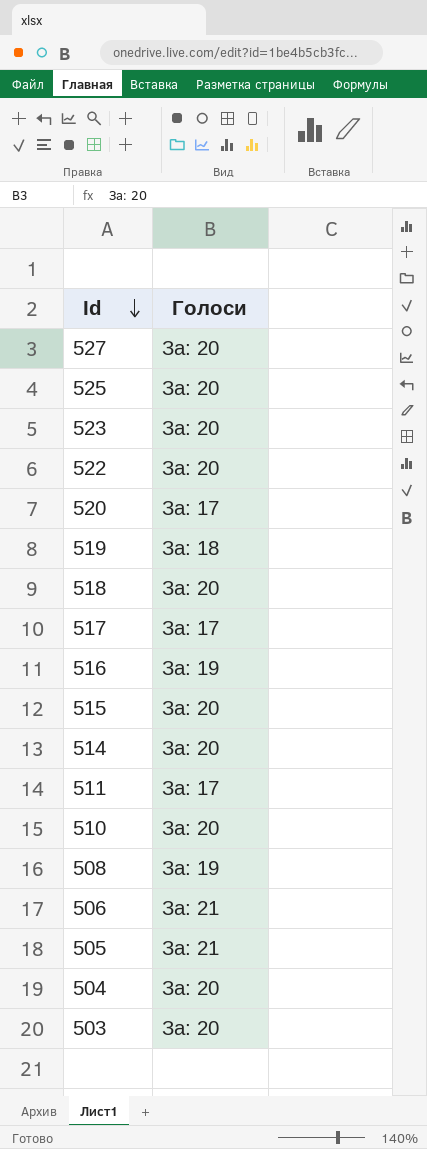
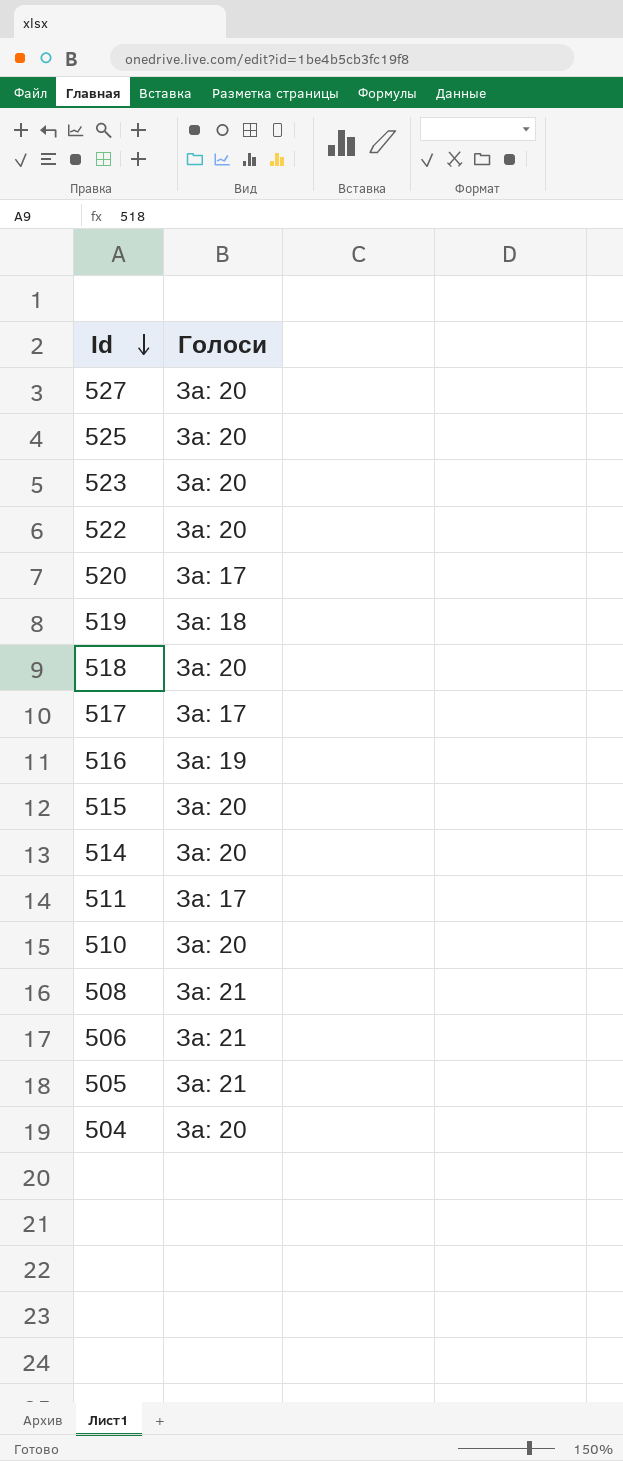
row 503: За: 20 -> none
508 | Голоси: За: 19 -> За: 21

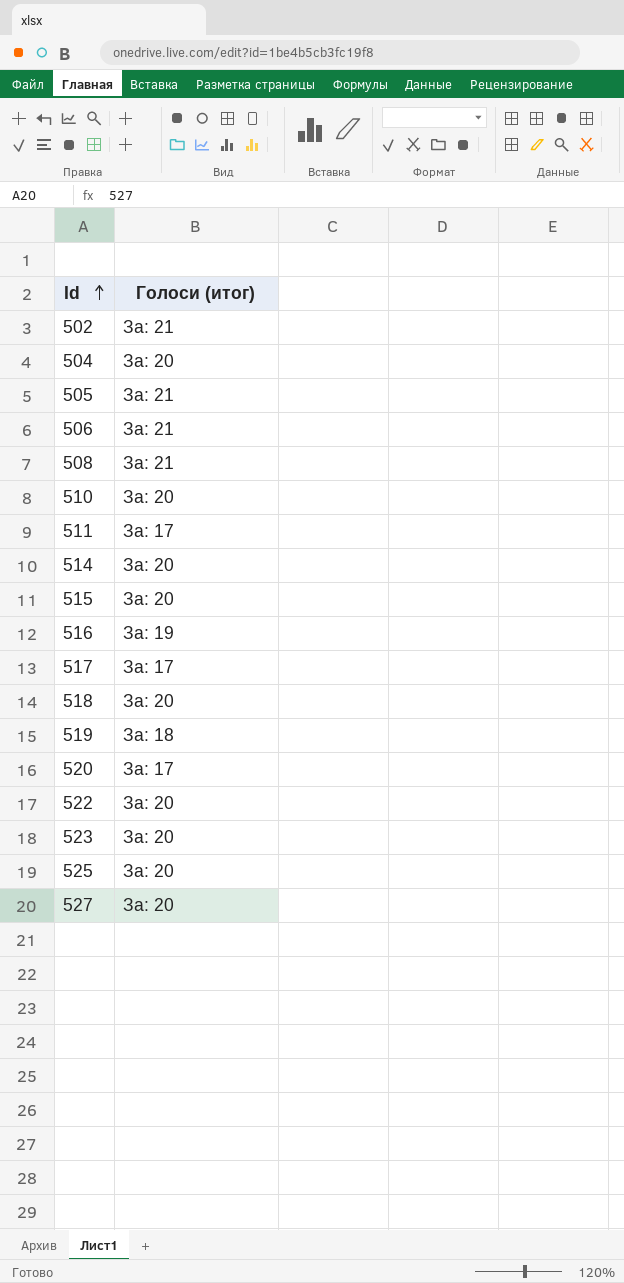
row order: Id descending -> Id ascending
column name: Голоси -> Голоси (итог)
row 502: none -> За: 21

